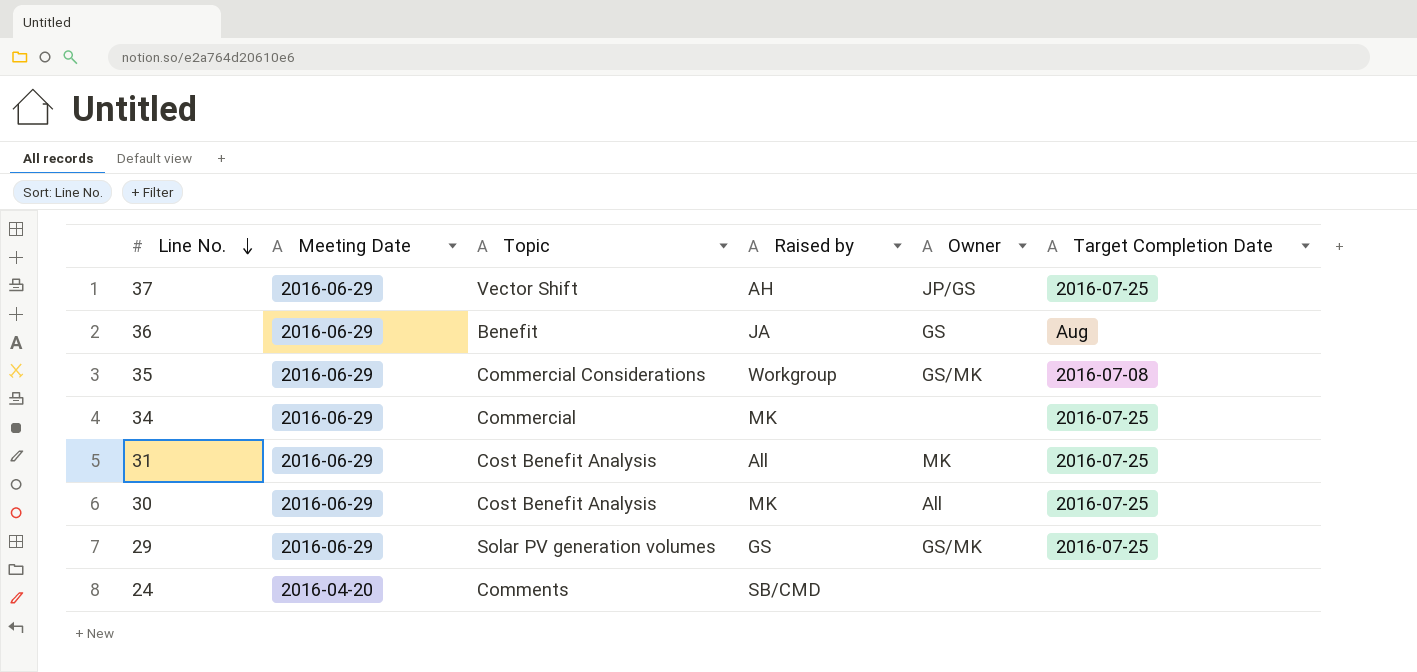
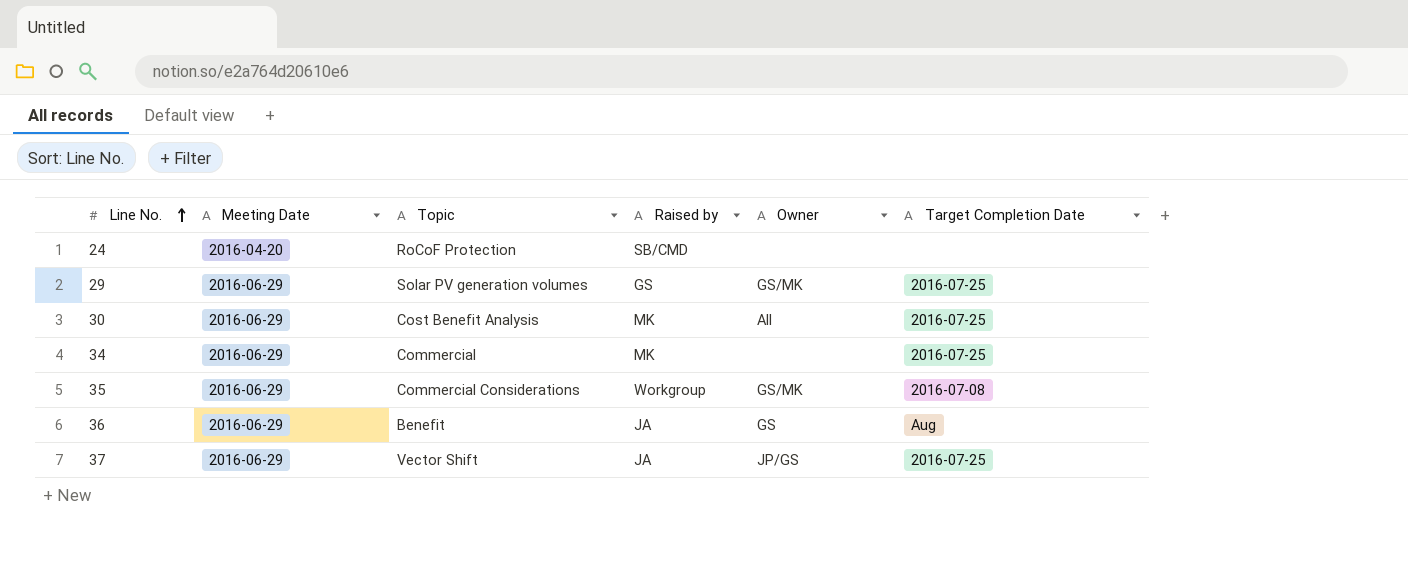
row order: Line No. descending -> Line No. ascending
row 31: 2016-06-29 | Cost Benefit Analysis | All | MK | 2016-07-25 -> none
24 | Topic: Comments -> RoCoF Protection
37 | Raised by: AH -> JA

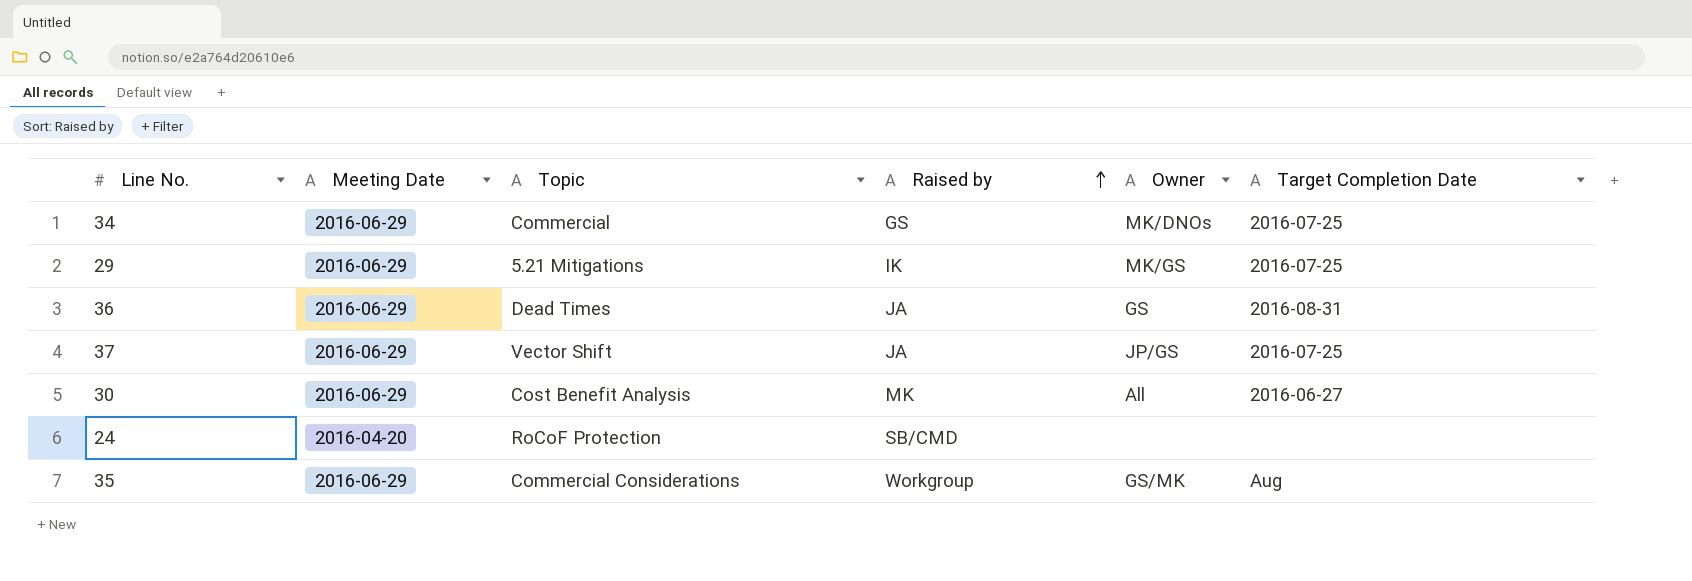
row order: Line No. ascending -> Raised by ascending
34 | Raised by: MK -> GS
34 | Owner: none -> MK/DNOs
29 | Topic: Solar PV generation volumes -> 5.21 Mitigations
29 | Raised by: GS -> IK
29 | Owner: GS/MK -> MK/GS
36 | Topic: Benefit -> Dead Times
36 | Target Completion Date: Aug -> 2016-08-31
30 | Target Completion Date: 2016-07-25 -> 2016-06-27
35 | Target Completion Date: 2016-07-08 -> Aug

